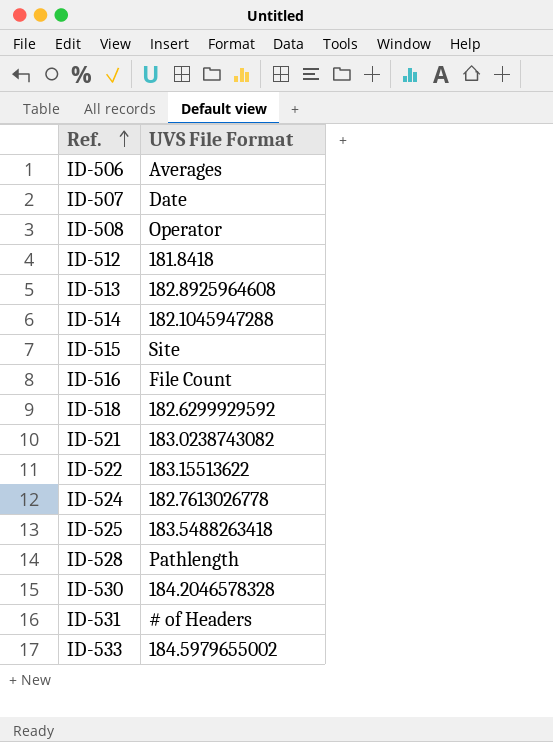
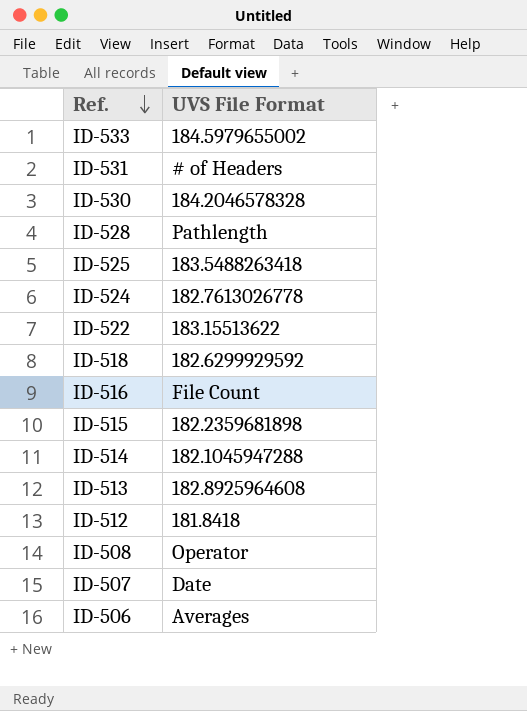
row order: Ref. ascending -> Ref. descending
row ID-521: 183.0238743082 -> none
ID-515 | UVS File Format: Site -> 182.2359681898

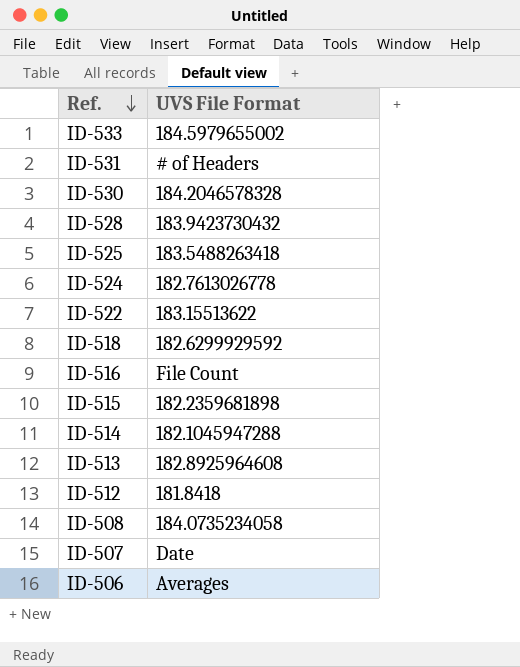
ID-528 | UVS File Format: Pathlength -> 183.9423730432
ID-508 | UVS File Format: Operator -> 184.0735234058

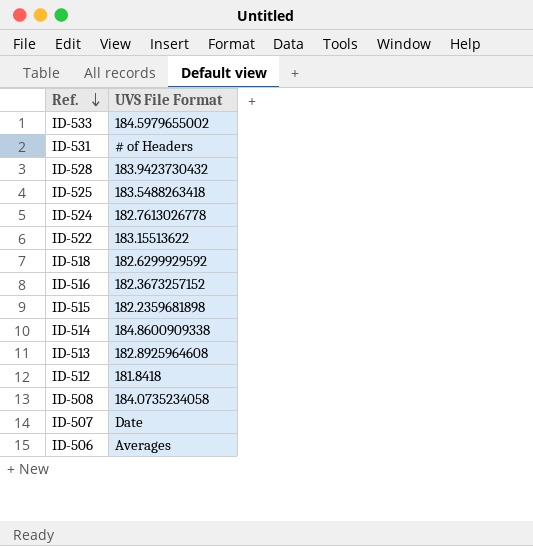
row ID-530: 184.2046578328 -> none
ID-516 | UVS File Format: File Count -> 182.3673257152
ID-514 | UVS File Format: 182.1045947288 -> 184.8600909338

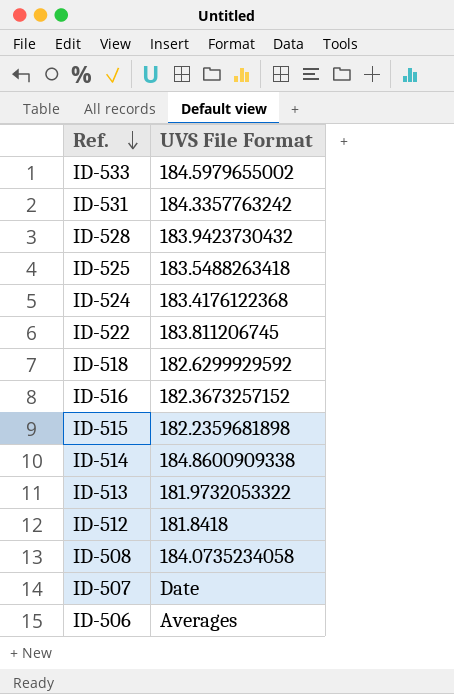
ID-531 | UVS File Format: # of Headers -> 184.3357763242
ID-524 | UVS File Format: 182.7613026778 -> 183.4176122368
ID-522 | UVS File Format: 183.15513622 -> 183.811206745
ID-513 | UVS File Format: 182.8925964608 -> 181.9732053322

